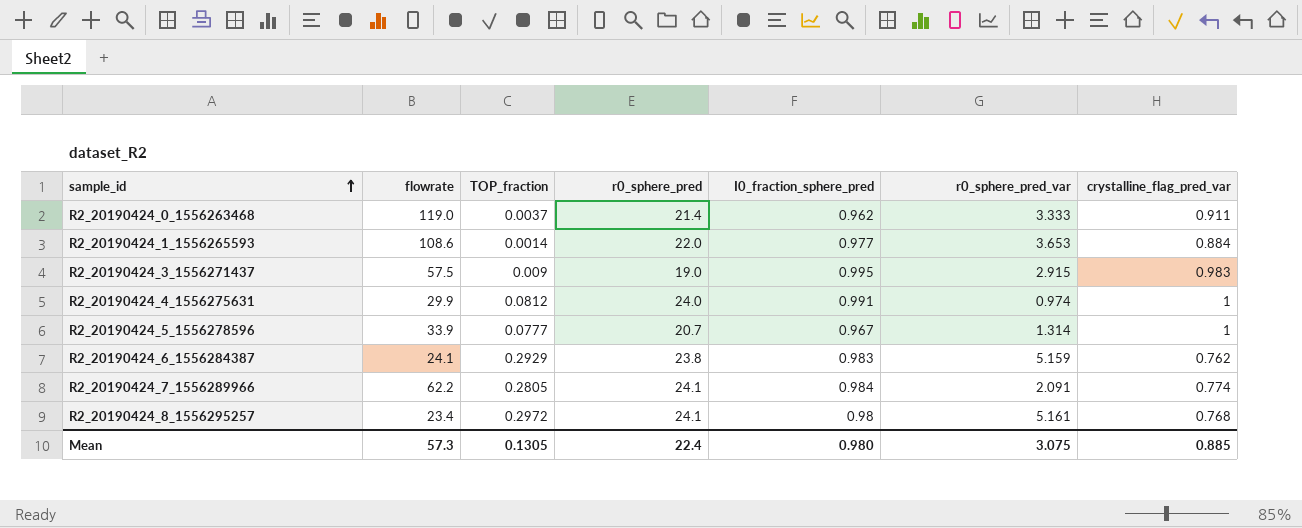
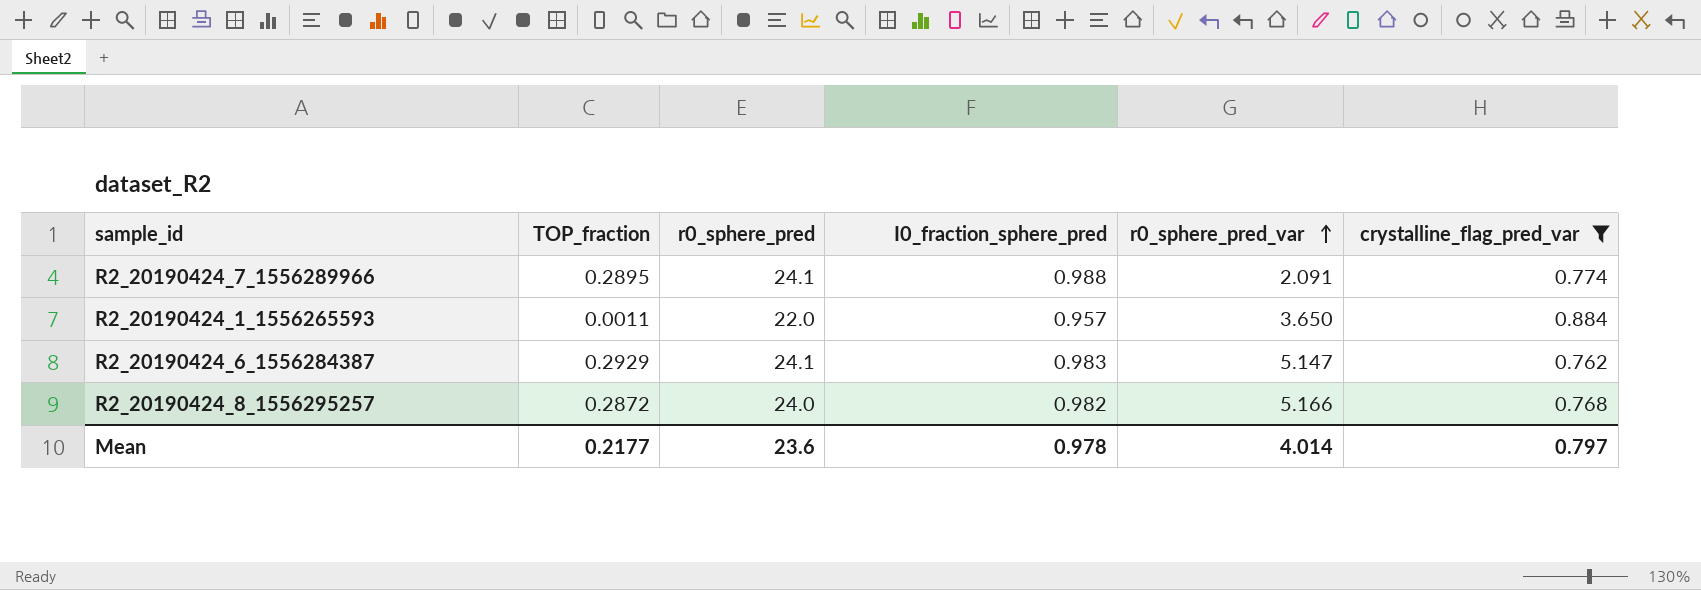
filter: none -> crystalline_flag_pred_var <= 0.884
row order: sample_id ascending -> r0_sphere_pred_var ascending
column flowrate | position: 2 -> none
R2_20190424_7_1556289966 | TOP_fraction: 0.2805 -> 0.2895
R2_20190424_7_1556289966 | I0_fraction_sphere_pred: 0.984 -> 0.988
R2_20190424_1_1556265593 | TOP_fraction: 0.0014 -> 0.0011
R2_20190424_1_1556265593 | I0_fraction_sphere_pred: 0.977 -> 0.957
R2_20190424_1_1556265593 | r0_sphere_pred_var: 3.653 -> 3.650
R2_20190424_6_1556284387 | r0_sphere_pred: 23.8 -> 24.1
R2_20190424_6_1556284387 | r0_sphere_pred_var: 5.159 -> 5.147
R2_20190424_8_1556295257 | TOP_fraction: 0.2972 -> 0.2872
R2_20190424_8_1556295257 | r0_sphere_pred: 24.1 -> 24.0
R2_20190424_8_1556295257 | I0_fraction_sphere_pred: 0.98 -> 0.982
R2_20190424_8_1556295257 | r0_sphere_pred_var: 5.161 -> 5.166
Mean | TOP_fraction: 0.1305 -> 0.2177
Mean | r0_sphere_pred: 22.4 -> 23.6
Mean | I0_fraction_sphere_pred: 0.980 -> 0.978
Mean | r0_sphere_pred_var: 3.075 -> 4.014
Mean | crystalline_flag_pred_var: 0.885 -> 0.797

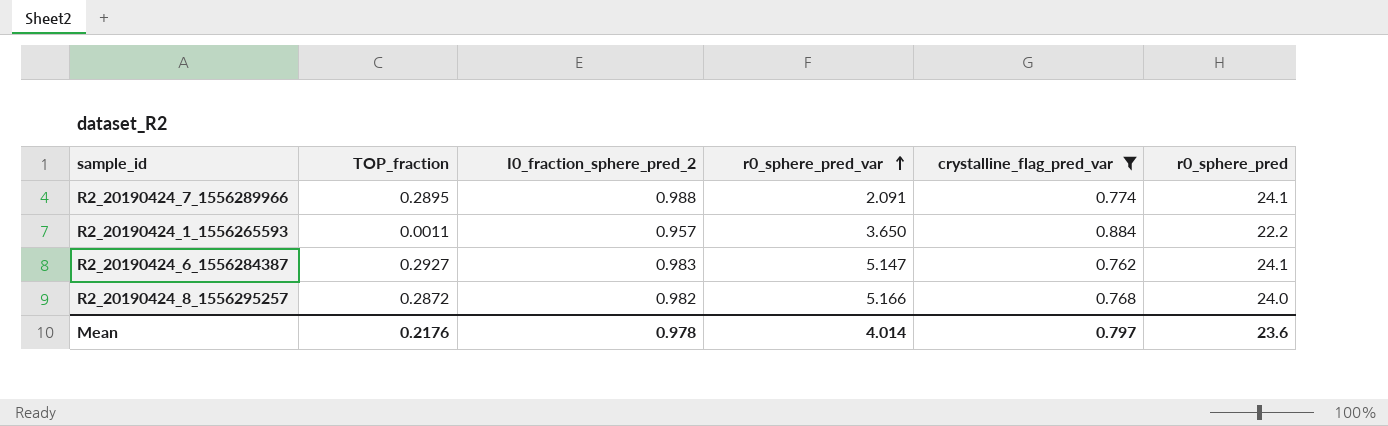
column name: I0_fraction_sphere_pred -> I0_fraction_sphere_pred_2
column r0_sphere_pred | position: 3 -> 6
R2_20190424_1_1556265593 | r0_sphere_pred: 22.0 -> 22.2
R2_20190424_6_1556284387 | TOP_fraction: 0.2929 -> 0.2927
Mean | TOP_fraction: 0.2177 -> 0.2176

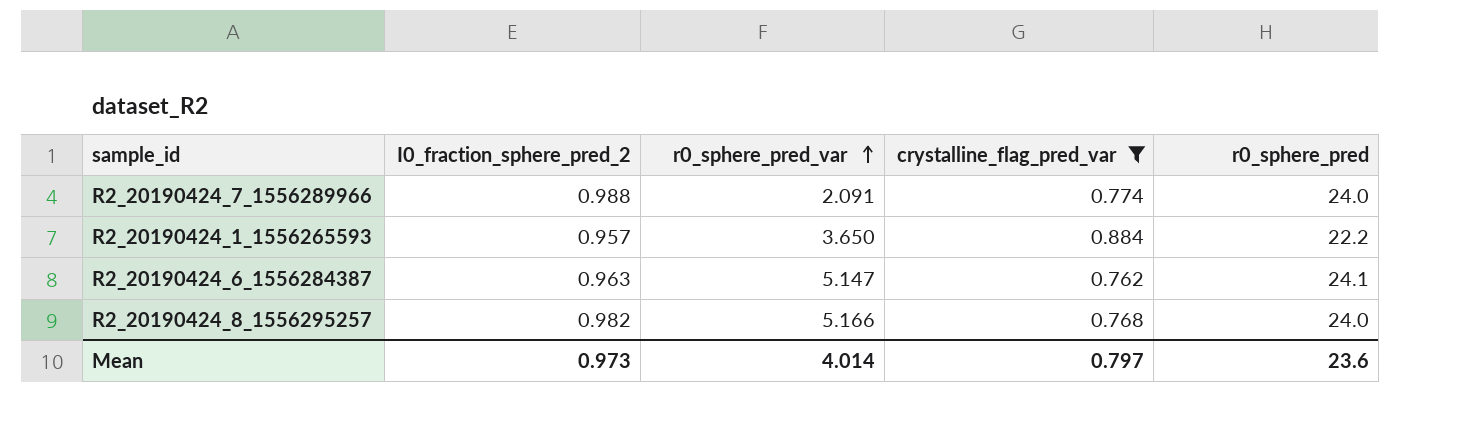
column TOP_fraction | position: 2 -> none
R2_20190424_7_1556289966 | r0_sphere_pred: 24.1 -> 24.0
R2_20190424_6_1556284387 | I0_fraction_sphere_pred_2: 0.983 -> 0.963
Mean | I0_fraction_sphere_pred_2: 0.978 -> 0.973

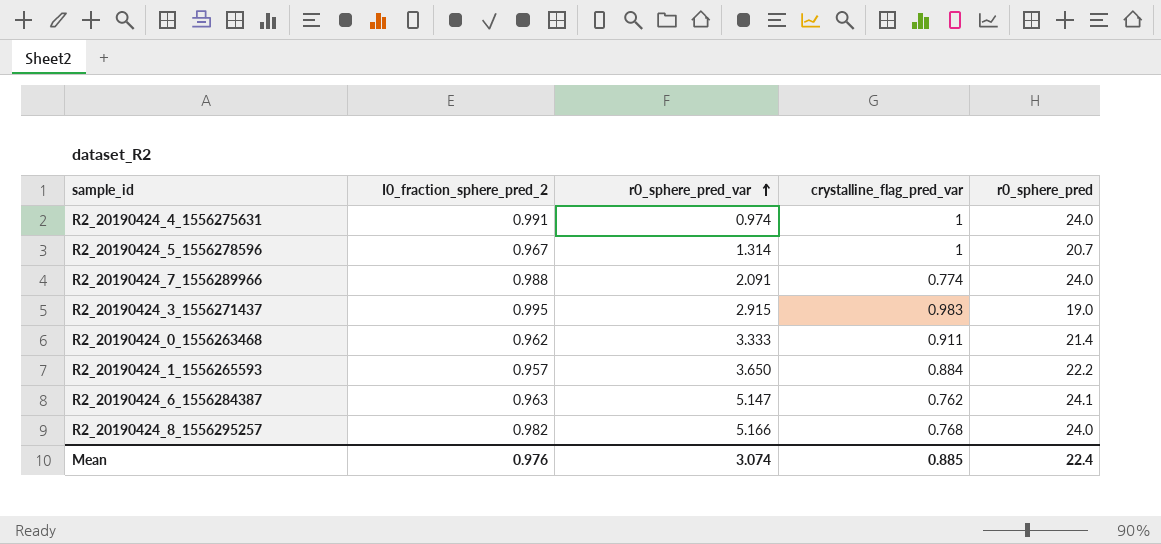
filter: crystalline_flag_pred_var <= 0.884 -> none
Mean | I0_fraction_sphere_pred_2: 0.973 -> 0.976
Mean | r0_sphere_pred_var: 4.014 -> 3.074
Mean | crystalline_flag_pred_var: 0.797 -> 0.885
Mean | r0_sphere_pred: 23.6 -> 22.4

